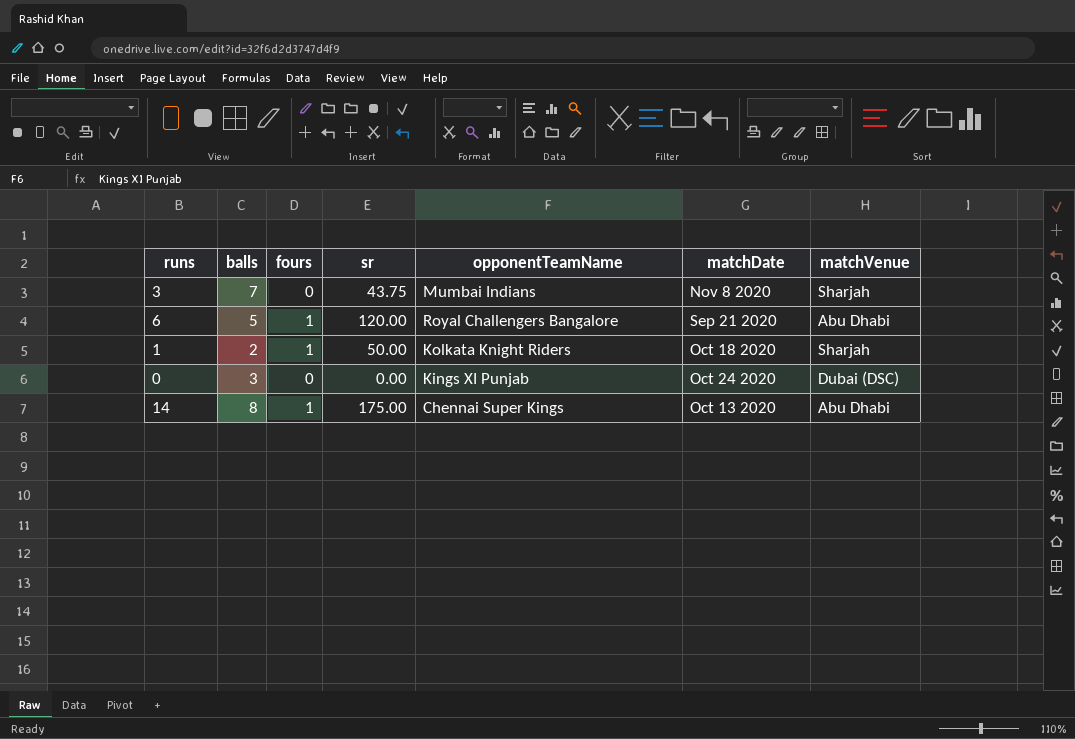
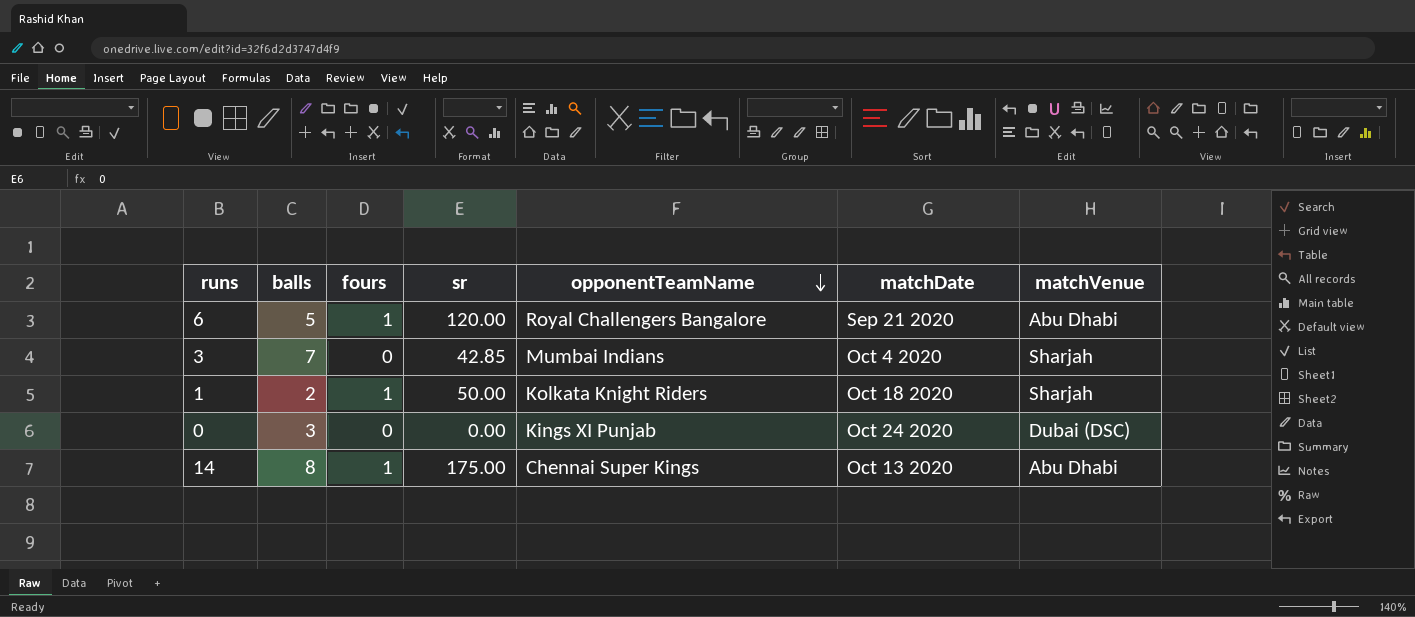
row order: none -> opponentTeamName descending
3 | sr: 43.75 -> 42.85
3 | matchDate: Nov 8 2020 -> Oct 4 2020

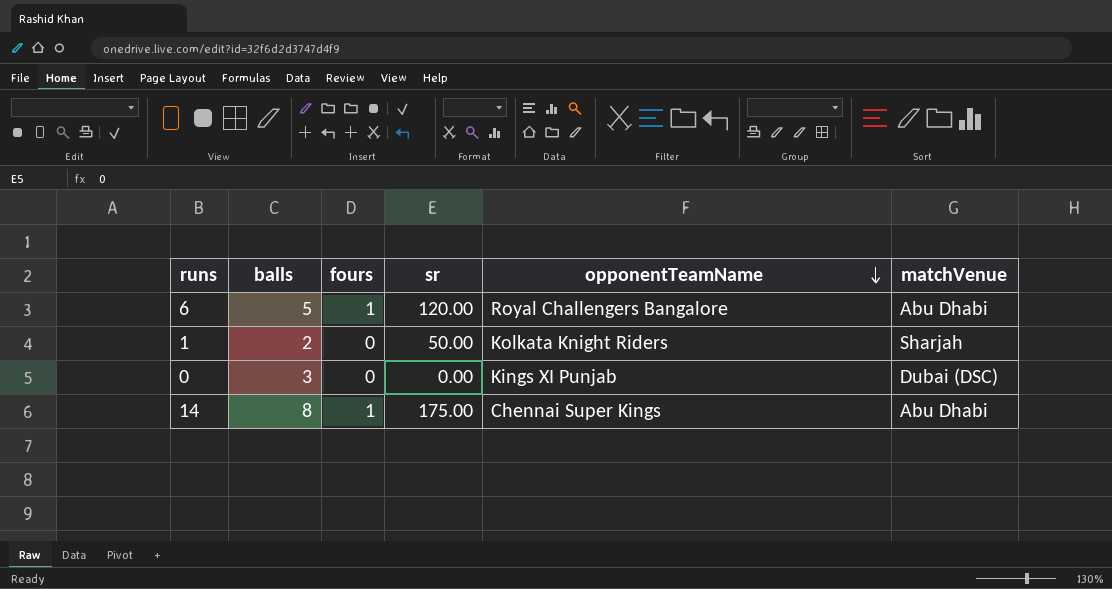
column matchDate | position: 6 -> none
row 3: 7 | 0 | 42.85 | Mumbai Indians | Oct 4 2020 | Sharjah -> none
1 | fours: 1 -> 0

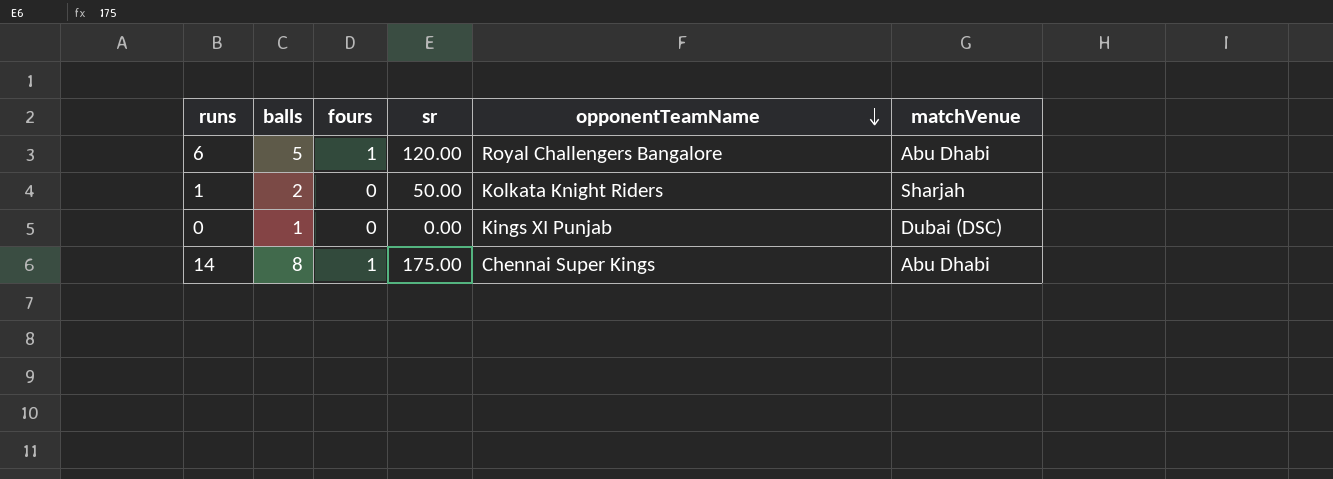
0 | balls: 3 -> 1

